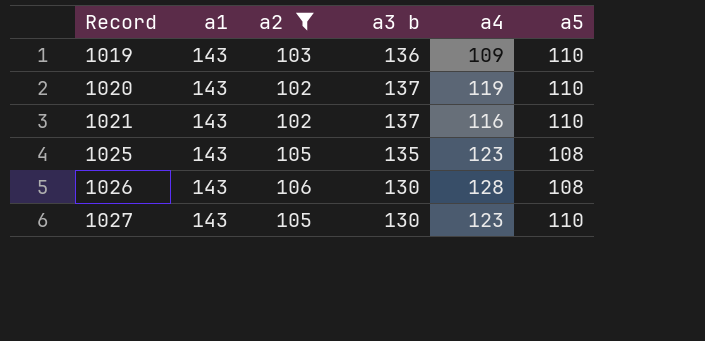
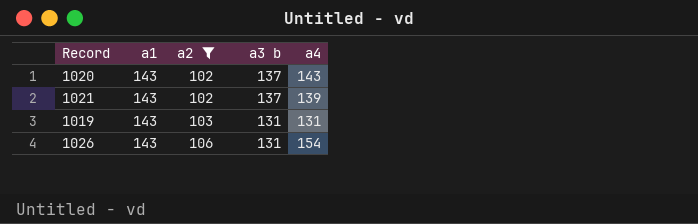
row order: Record ascending -> a2 ascending
column a5 | position: 6 -> none
row 1025: 143 | 105 | 135 | 123 | 108 -> none
row 1027: 143 | 105 | 130 | 123 | 110 -> none
1020 | a4: 119 -> 143
1021 | a4: 116 -> 139
1019 | a3 b: 136 -> 131
1019 | a4: 109 -> 131
1026 | a3 b: 130 -> 131
1026 | a4: 128 -> 154

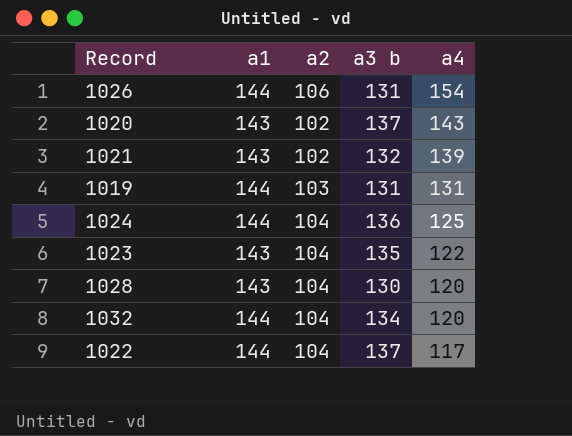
filter: a2 != 104 -> none
row order: a2 ascending -> a4 descending
1026 | a1: 143 -> 144
1021 | a3 b: 137 -> 132
1019 | a1: 143 -> 144

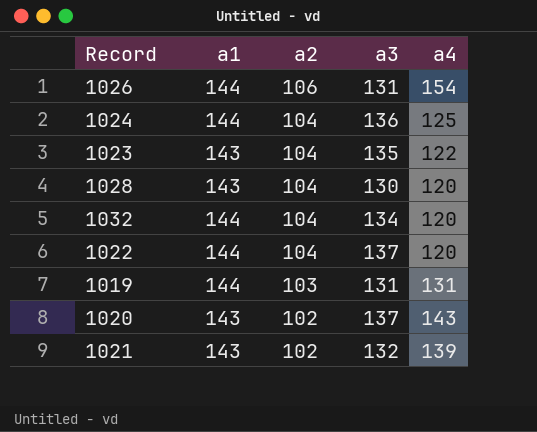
row order: a4 descending -> a2 descending
column name: a3 b -> a3
1022 | a4: 117 -> 120

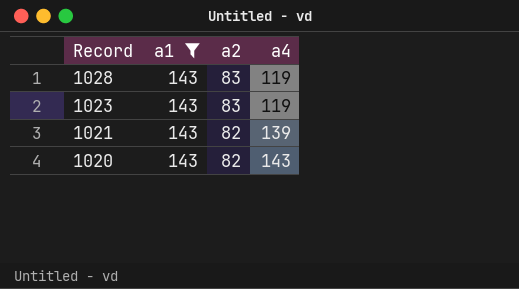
filter: none -> a1 = 143
row order: a2 descending -> Record descending
column a3 | position: 4 -> none
1028 | a2: 104 -> 83
1028 | a4: 120 -> 119
1023 | a2: 104 -> 83
1023 | a4: 122 -> 119
1021 | a2: 102 -> 82
1020 | a2: 102 -> 82

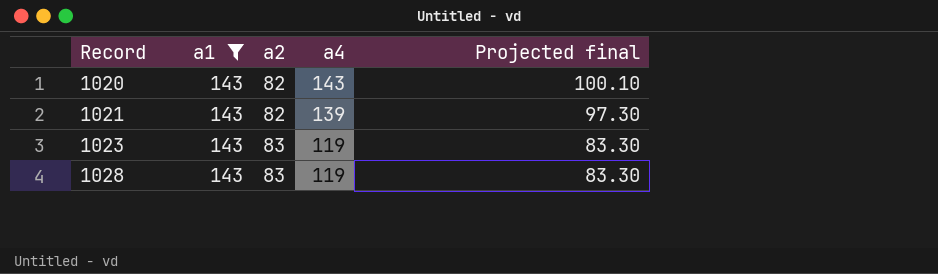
row order: Record descending -> Record ascending
column Projected final | formula: none -> [a4] * 0.7

